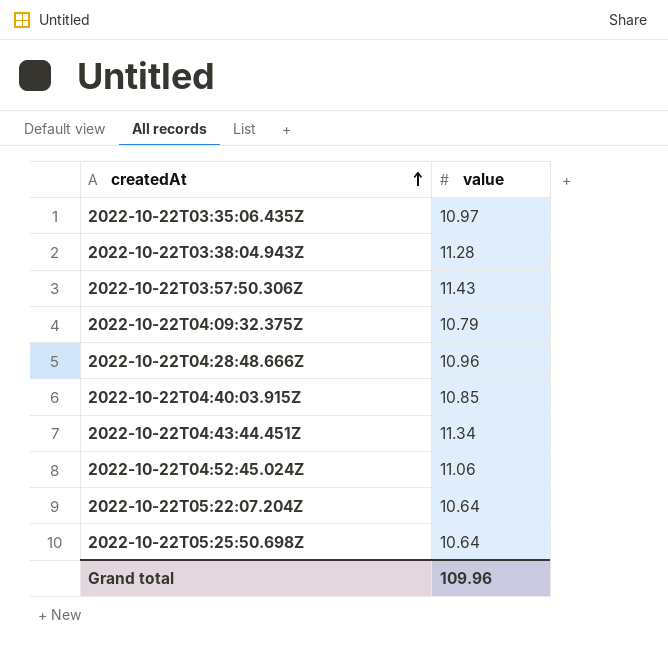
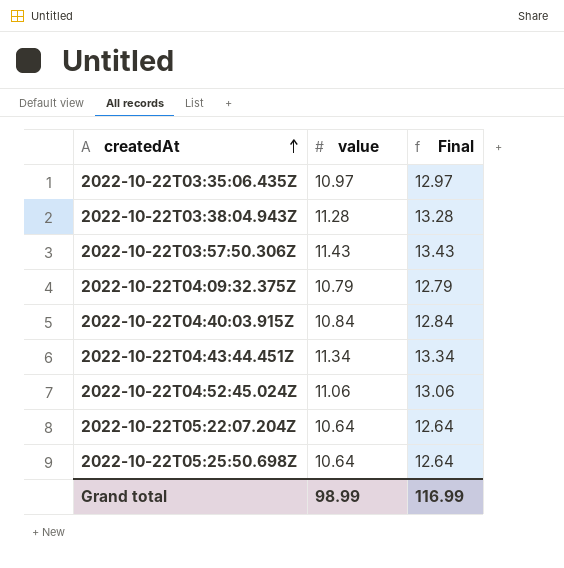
column Final | formula: none -> [value] + 2
row 2022-10-22T04:28:48.666Z: 10.96 -> none
2022-10-22T04:40:03.915Z | value: 10.85 -> 10.84
Grand total | value: 109.96 -> 98.99

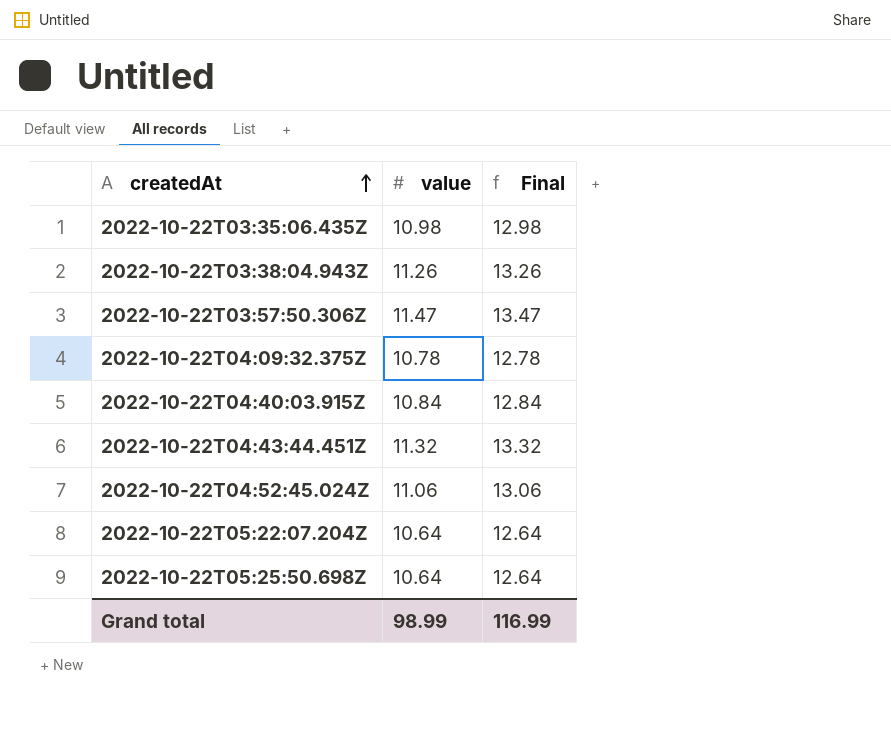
2022-10-22T03:35:06.435Z | value: 10.97 -> 10.98
2022-10-22T03:35:06.435Z | Final: 12.97 -> 12.98
2022-10-22T03:38:04.943Z | value: 11.28 -> 11.26
2022-10-22T03:38:04.943Z | Final: 13.28 -> 13.26
2022-10-22T03:57:50.306Z | value: 11.43 -> 11.47
2022-10-22T03:57:50.306Z | Final: 13.43 -> 13.47
2022-10-22T04:09:32.375Z | value: 10.79 -> 10.78
2022-10-22T04:09:32.375Z | Final: 12.79 -> 12.78
2022-10-22T04:43:44.451Z | value: 11.34 -> 11.32
2022-10-22T04:43:44.451Z | Final: 13.34 -> 13.32

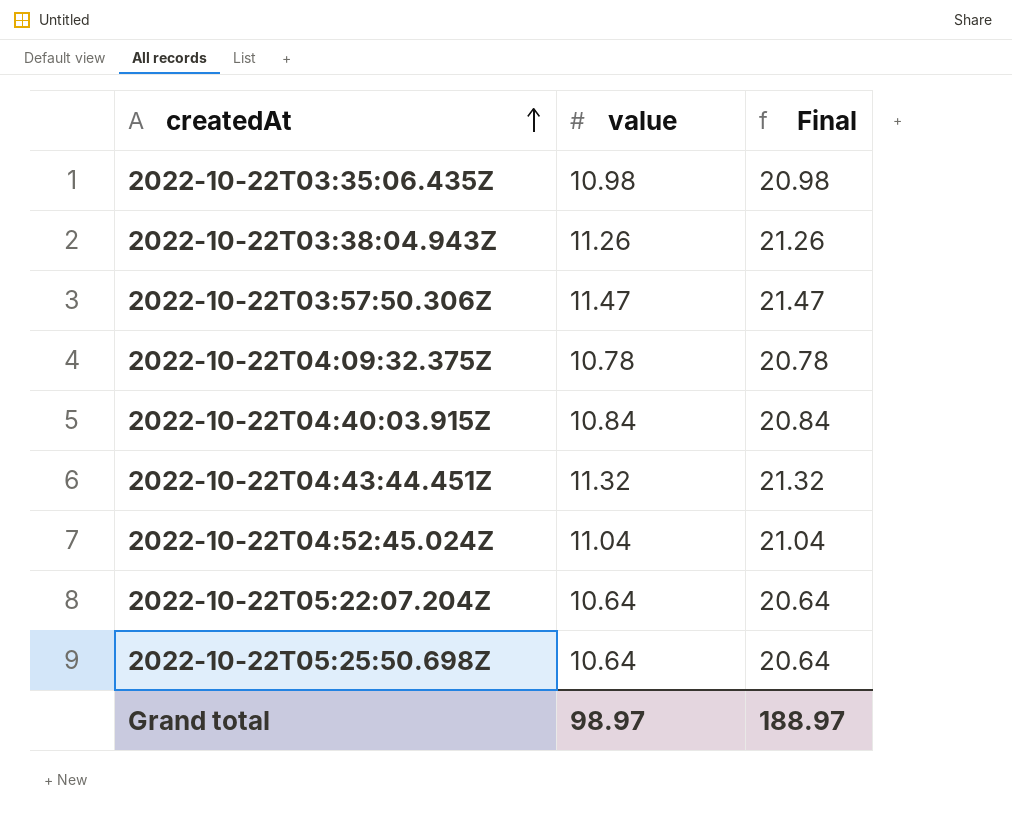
column Final | formula: [value] + 2 -> [value] + 10
2022-10-22T04:52:45.024Z | value: 11.06 -> 11.04
Grand total | value: 98.99 -> 98.97
Grand total | Final: 116.99 -> 188.97

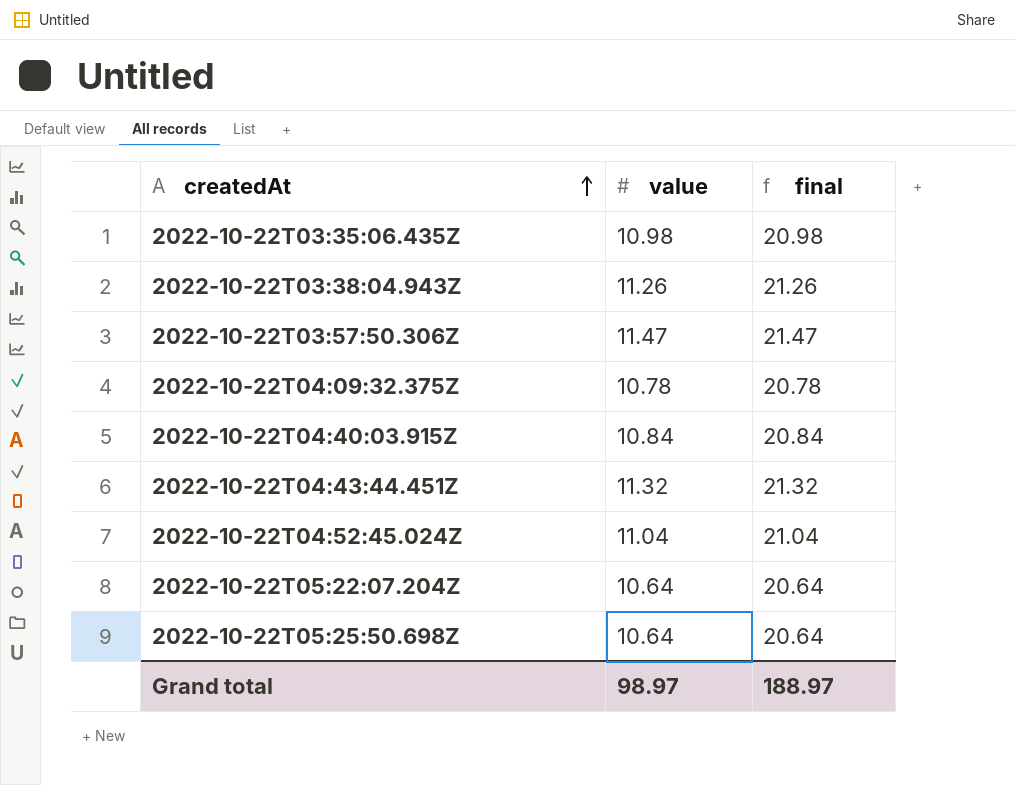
column name: Final -> final

